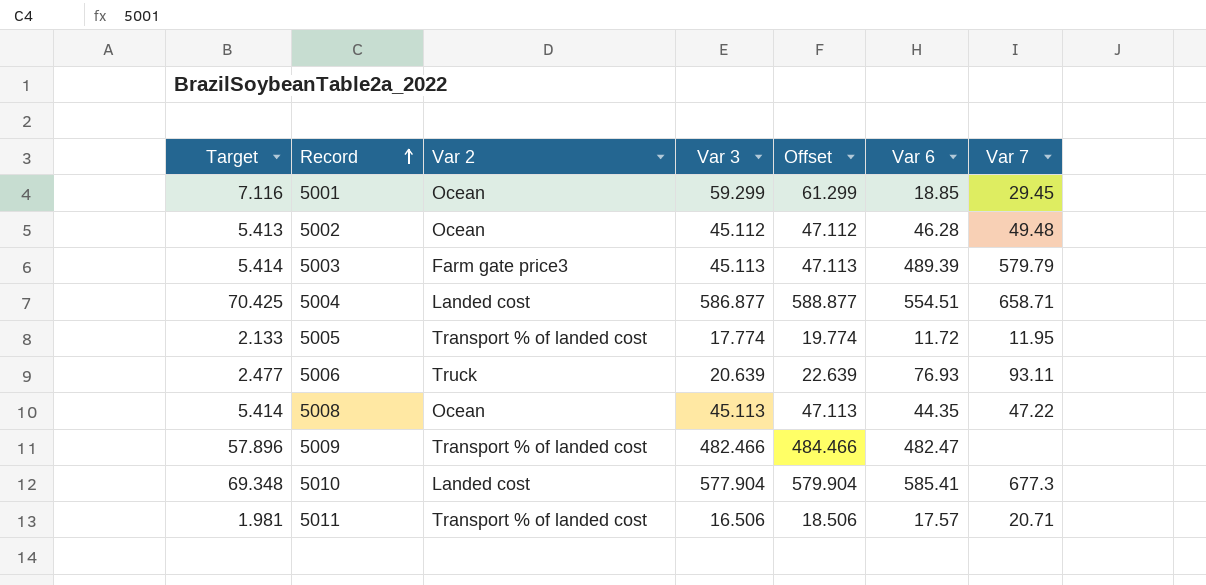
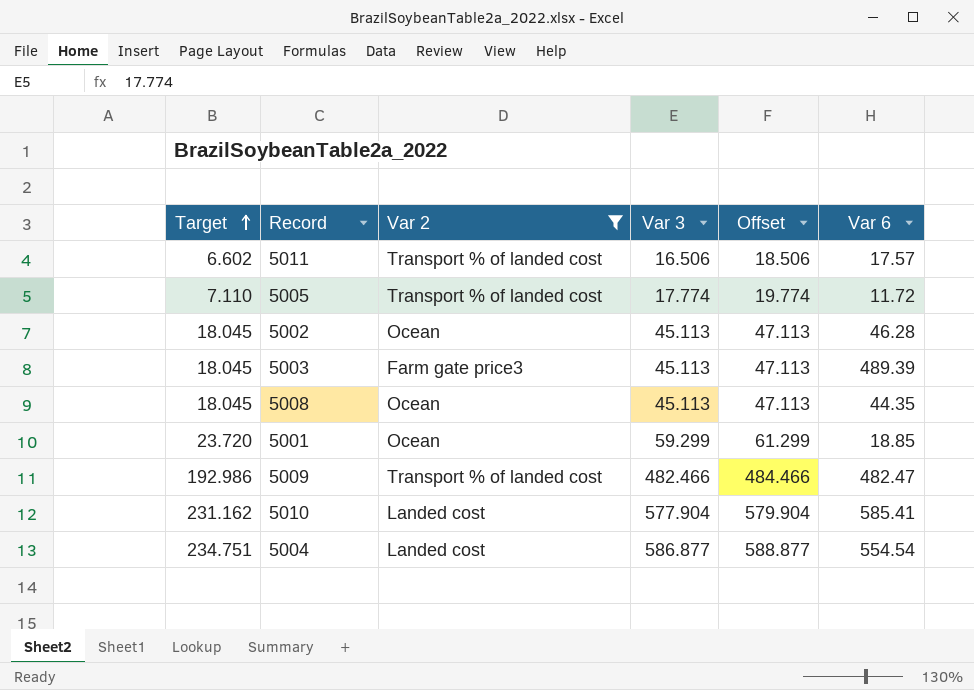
filter: none -> Var 2 != Truck
row order: Record ascending -> Target ascending
column Var 7 | position: 7 -> none
column Target | formula: [Var 3] * 0.12 -> [Var 3] * 0.4
5002 | Var 3: 45.112 -> 45.113
5002 | Offset: 47.112 -> 47.113
5004 | Var 6: 554.51 -> 554.54

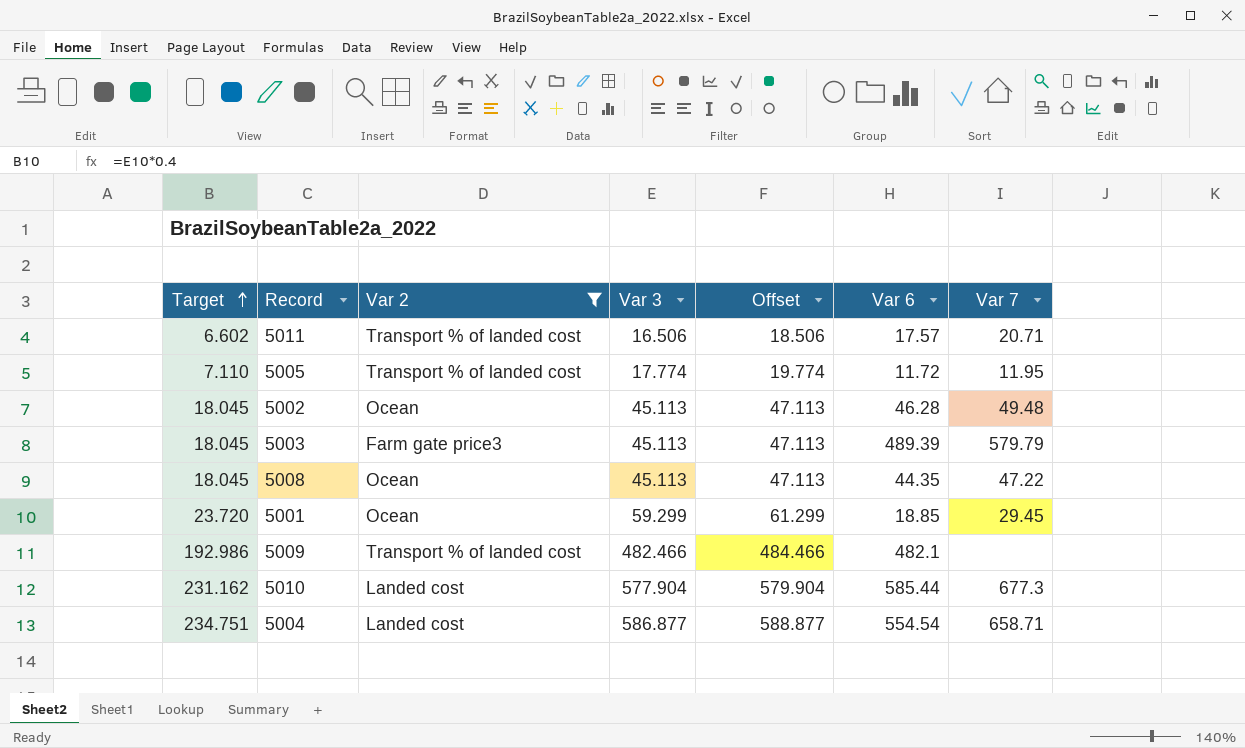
column Var 7 | position: none -> 7
5009 | Var 6: 482.47 -> 482.1
5010 | Var 6: 585.41 -> 585.44

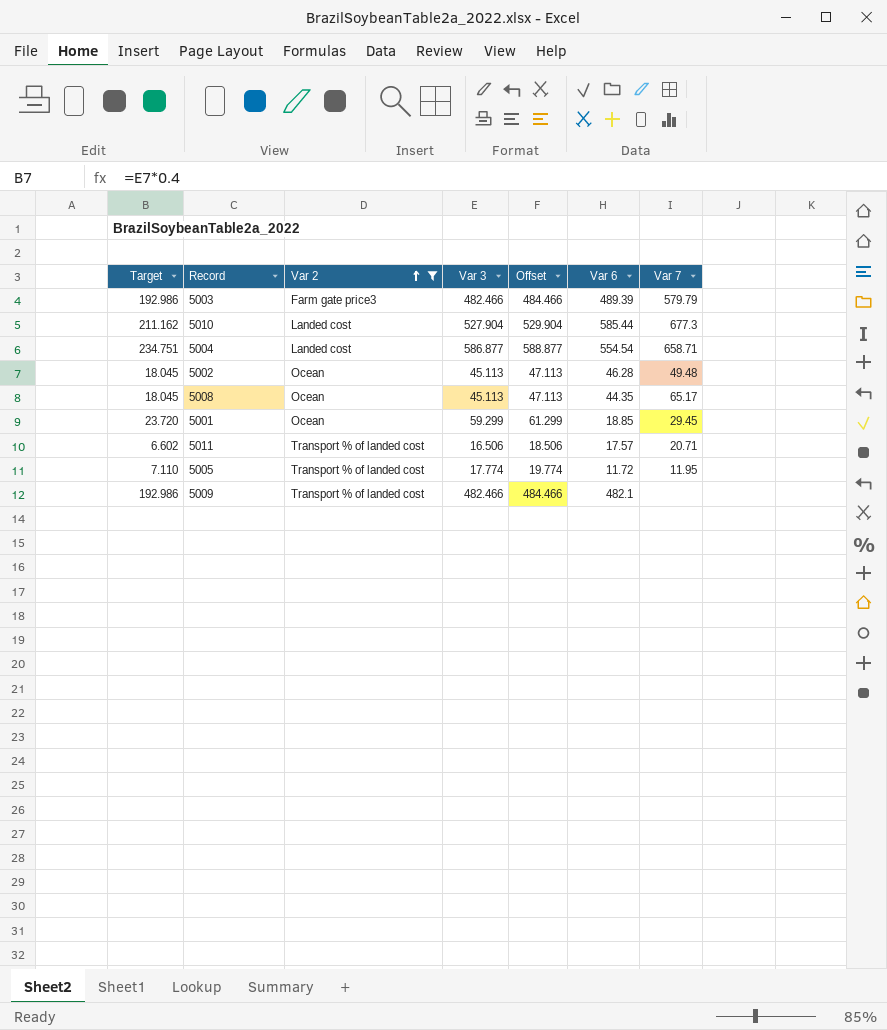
row order: Target ascending -> Var 2 ascending
5003 | Target: 18.045 -> 192.986
5003 | Var 3: 45.113 -> 482.466
5003 | Offset: 47.113 -> 484.466
5010 | Target: 231.162 -> 211.162
5010 | Var 3: 577.904 -> 527.904
5010 | Offset: 579.904 -> 529.904
5008 | Var 7: 47.22 -> 65.17

